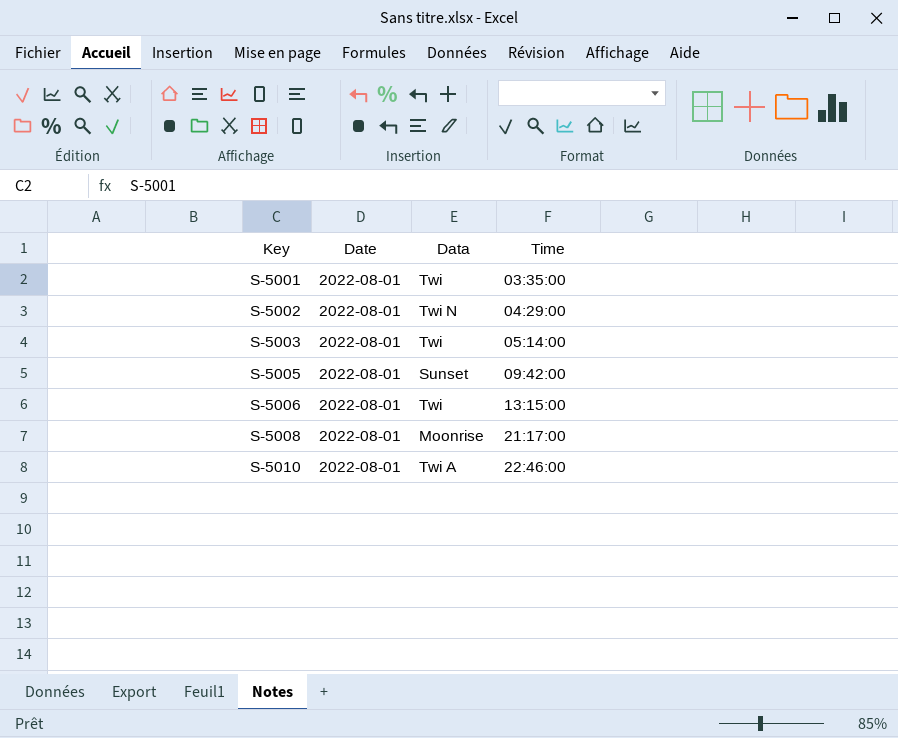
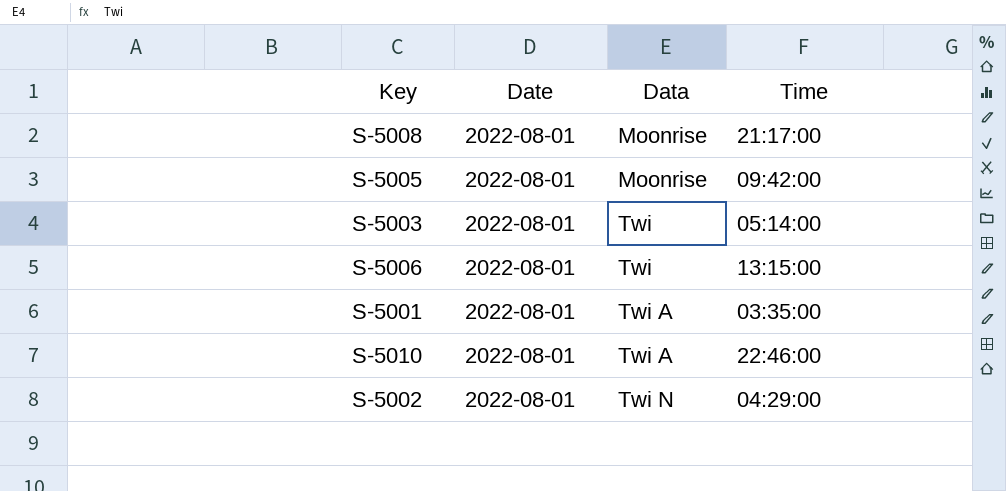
row order: Key ascending -> Data ascending
S-5005 | Data: Sunset -> Moonrise
S-5001 | Data: Twi -> Twi A

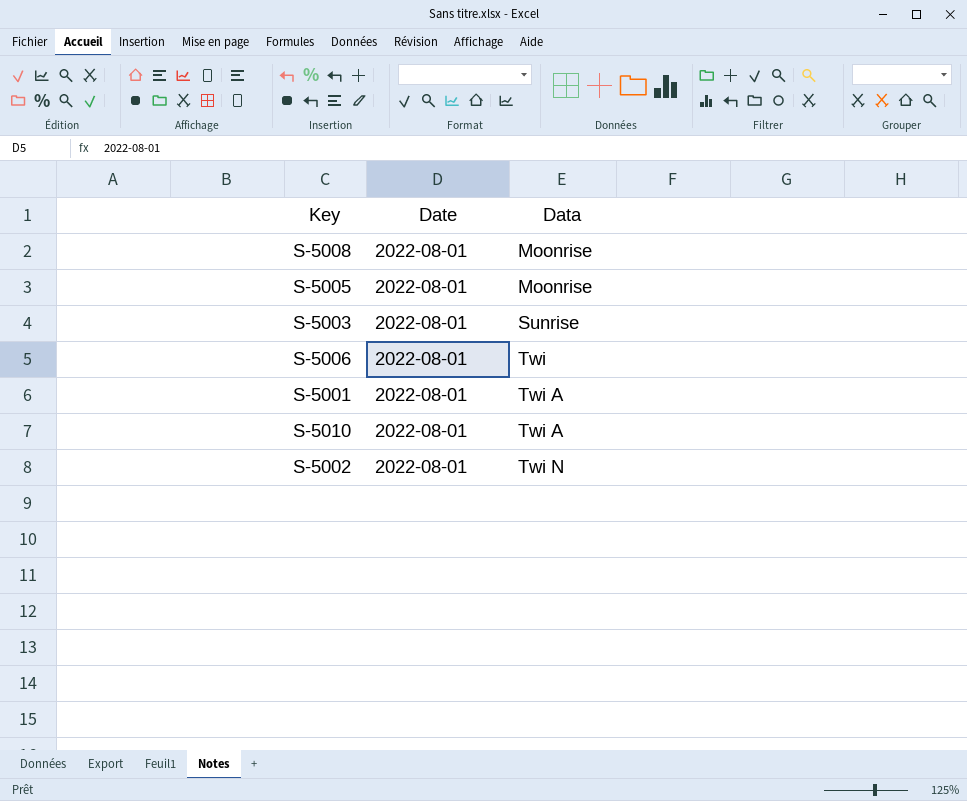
column Time | position: 4 -> none
S-5003 | Data: Twi -> Sunrise

